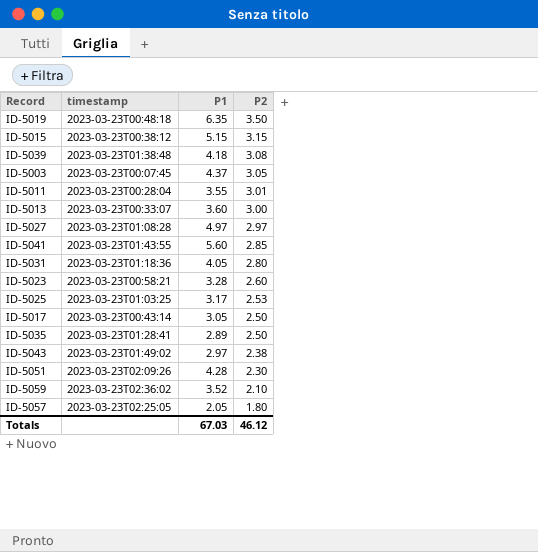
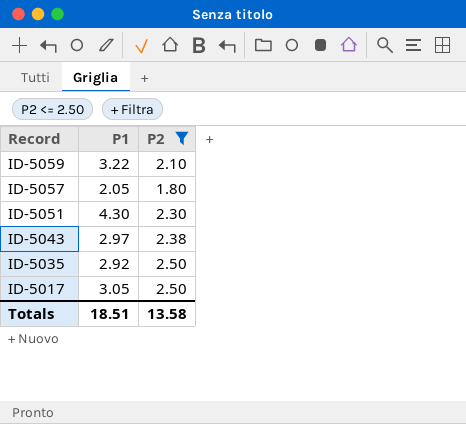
filter: none -> P2 <= 2.50
row order: P2 descending -> Record descending
column timestamp | position: 2 -> none
ID-5059 | P1: 3.52 -> 3.22
ID-5051 | P1: 4.28 -> 4.30
ID-5035 | P1: 2.89 -> 2.92
Totals | P1: 67.03 -> 18.51
Totals | P2: 46.12 -> 13.58

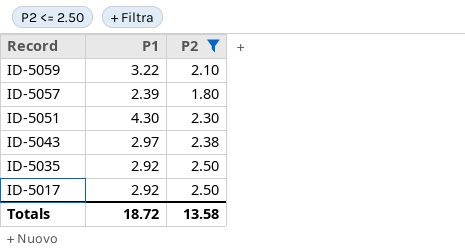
ID-5057 | P1: 2.05 -> 2.39
ID-5017 | P1: 3.05 -> 2.92
Totals | P1: 18.51 -> 18.72

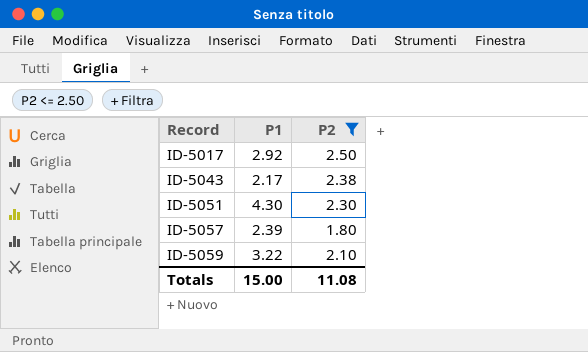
row order: Record descending -> Record ascending
row ID-5035: 2.92 | 2.50 -> none
ID-5043 | P1: 2.97 -> 2.17
Totals | P1: 18.72 -> 15.00
Totals | P2: 13.58 -> 11.08

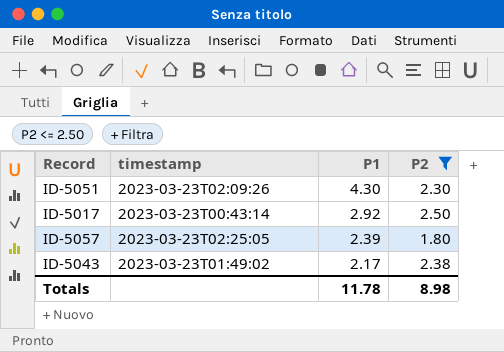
row order: Record ascending -> P1 descending
column timestamp | position: none -> 2
row ID-5059: 3.22 | 2.10 -> none
Totals | P1: 15.00 -> 11.78
Totals | P2: 11.08 -> 8.98

